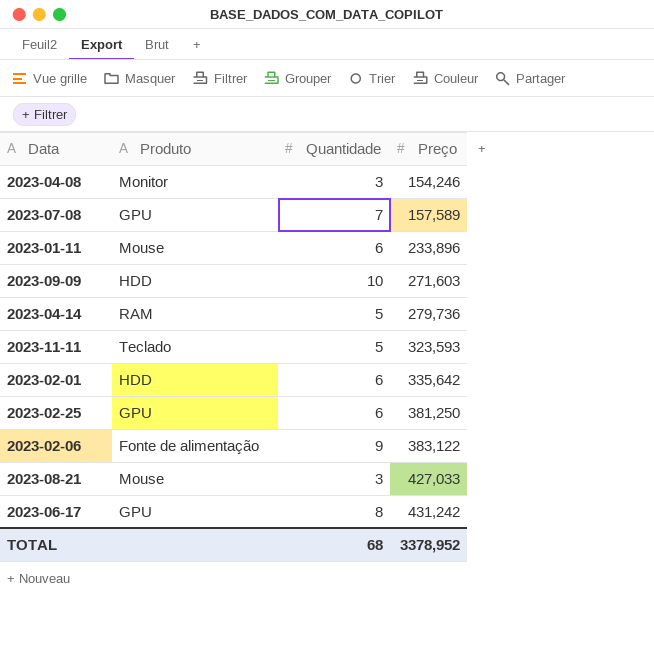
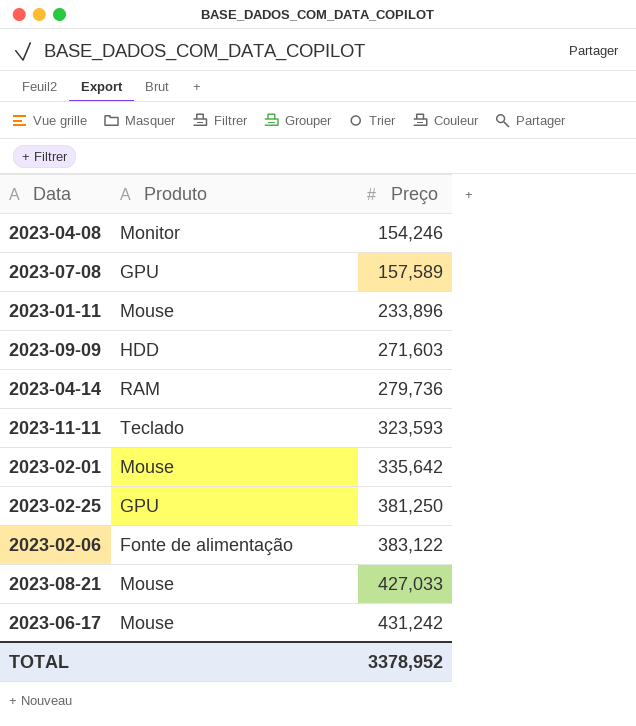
column Quantidade | position: 3 -> none
2023-02-01 | Produto: HDD -> Mouse
2023-06-17 | Produto: GPU -> Mouse

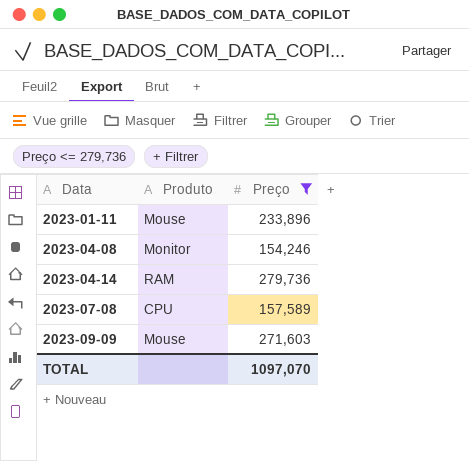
filter: none -> Preço <= 279,736
row order: Preço ascending -> Data ascending
2023-07-08 | Produto: GPU -> CPU
2023-09-09 | Produto: HDD -> Mouse
TOTAL | Preço: 3378,952 -> 1097,070

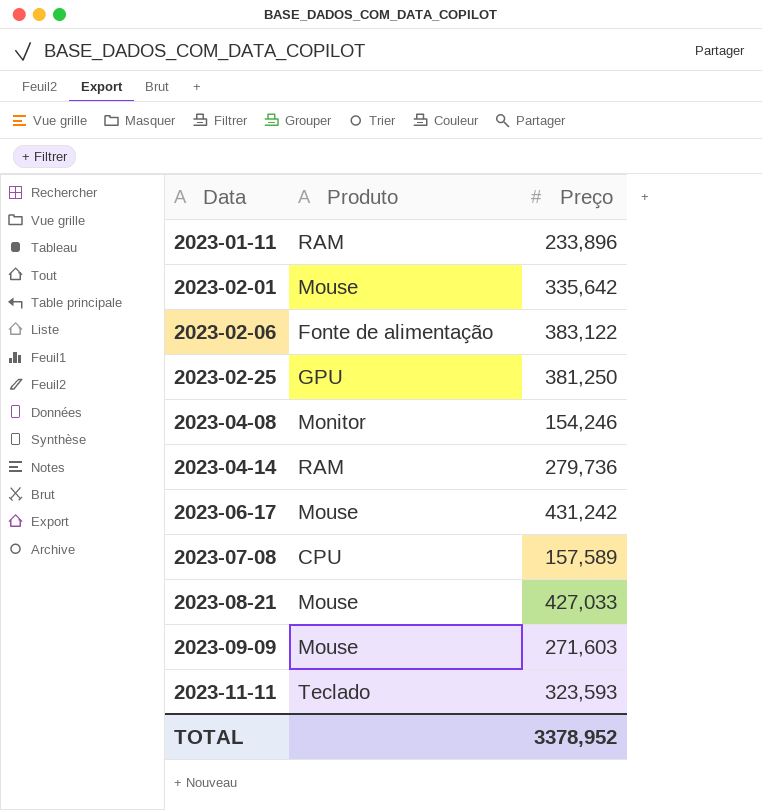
filter: Preço <= 279,736 -> none
2023-01-11 | Produto: Mouse -> RAM
TOTAL | Preço: 1097,070 -> 3378,952

